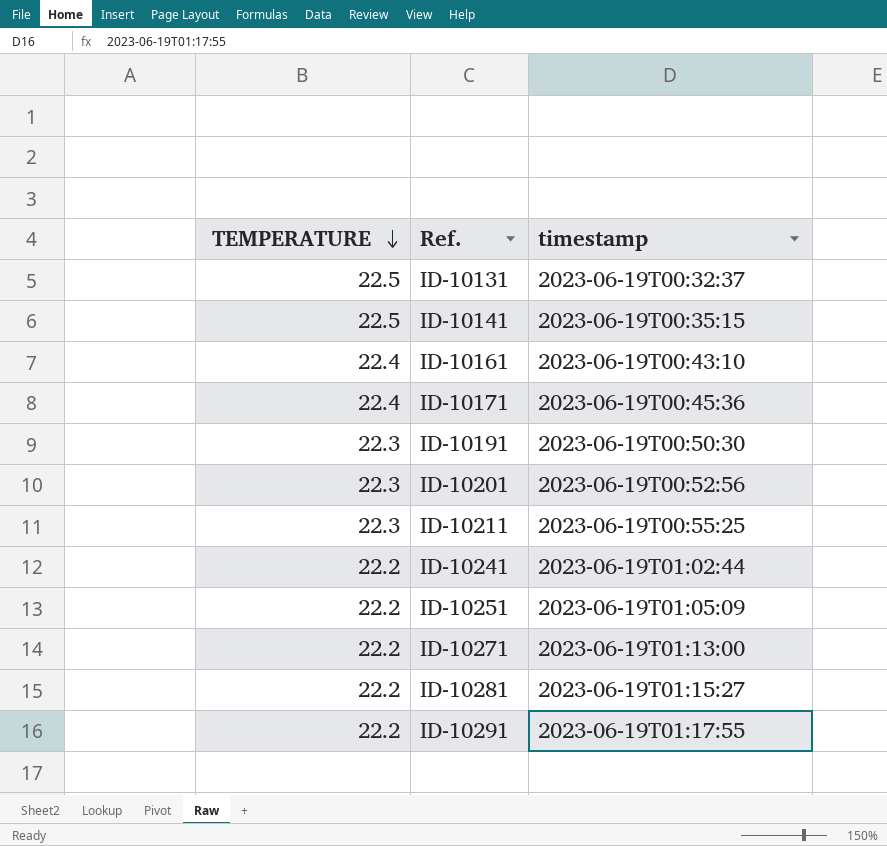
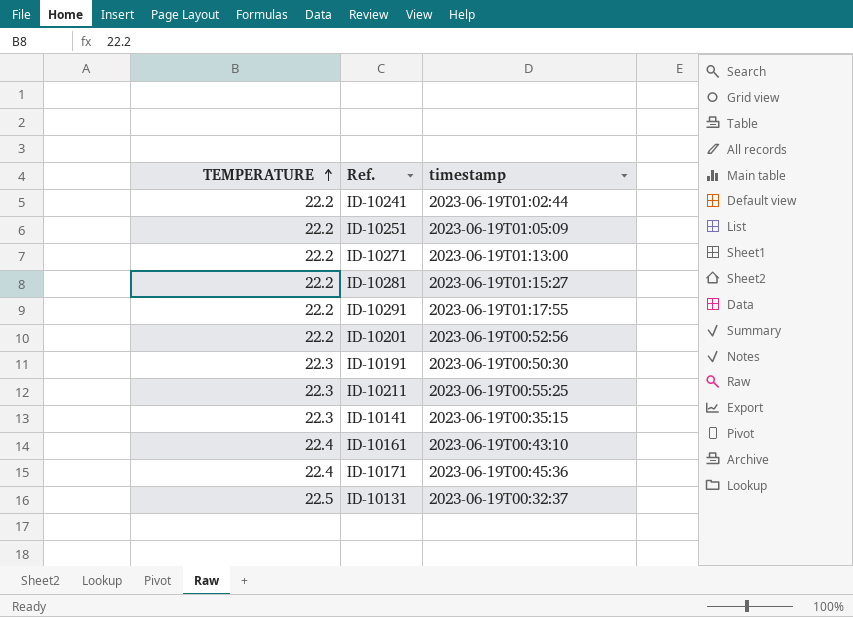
row order: TEMPERATURE descending -> TEMPERATURE ascending
ID-10201 | TEMPERATURE: 22.3 -> 22.2
ID-10141 | TEMPERATURE: 22.5 -> 22.3

